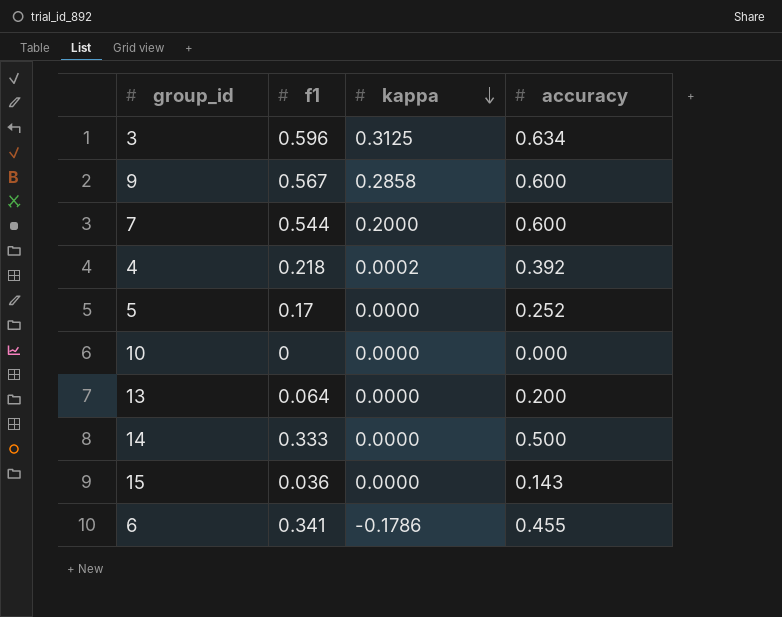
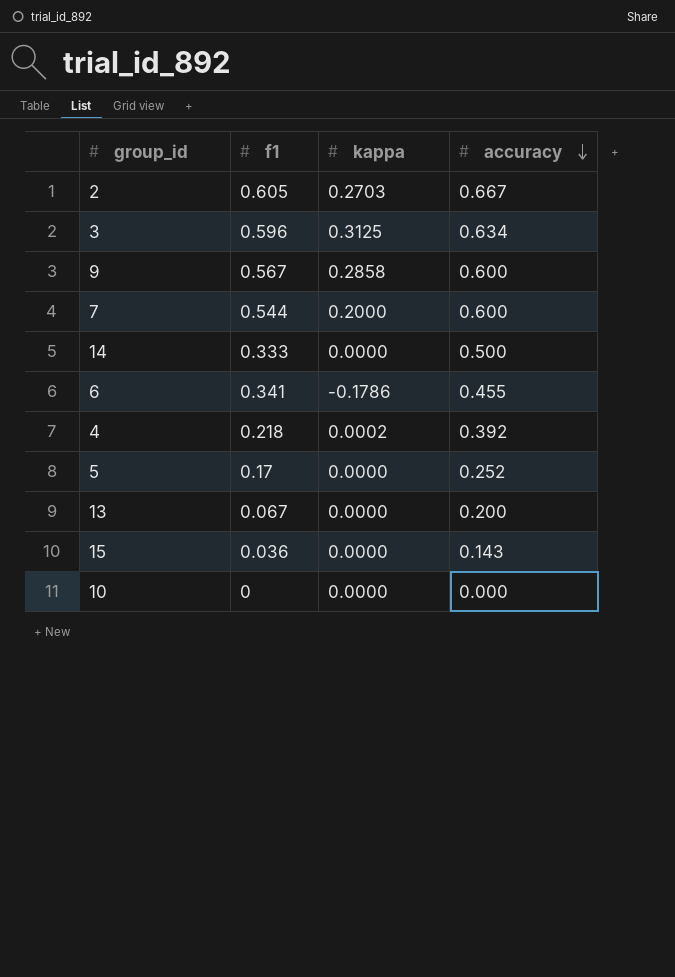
row order: kappa descending -> accuracy descending
row 2: none -> 0.605 | 0.2703 | 0.667
13 | f1: 0.064 -> 0.067

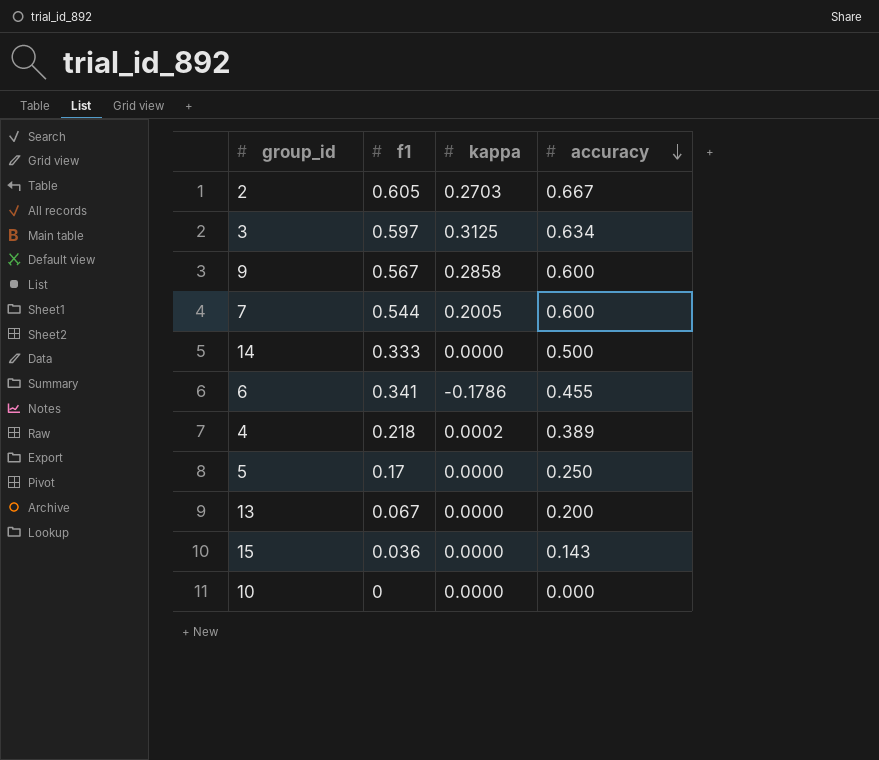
3 | f1: 0.596 -> 0.597
7 | kappa: 0.2000 -> 0.2005
4 | accuracy: 0.392 -> 0.389
5 | accuracy: 0.252 -> 0.250

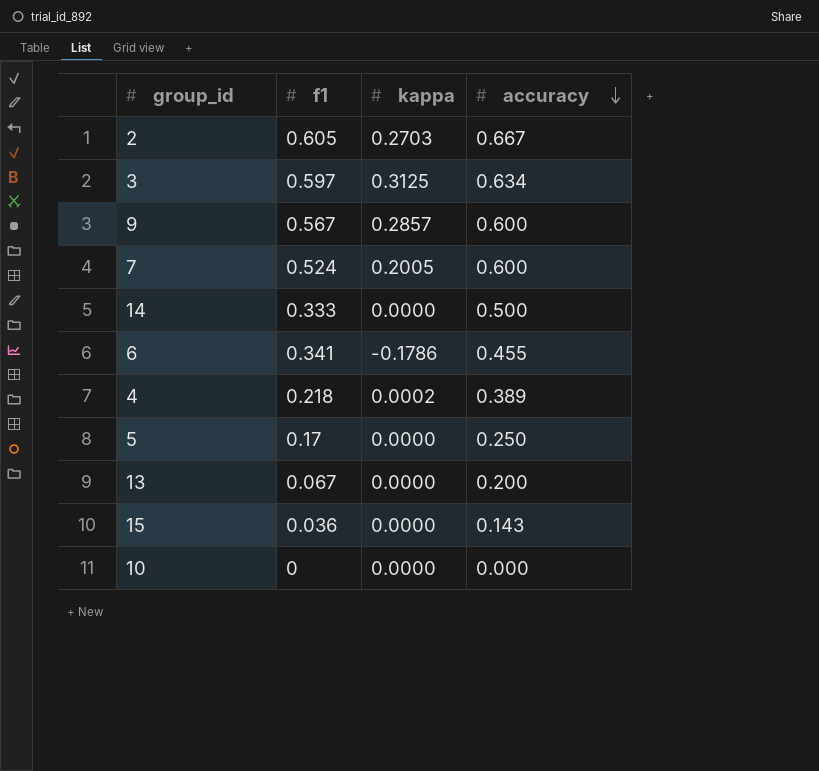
9 | kappa: 0.2858 -> 0.2857
7 | f1: 0.544 -> 0.524

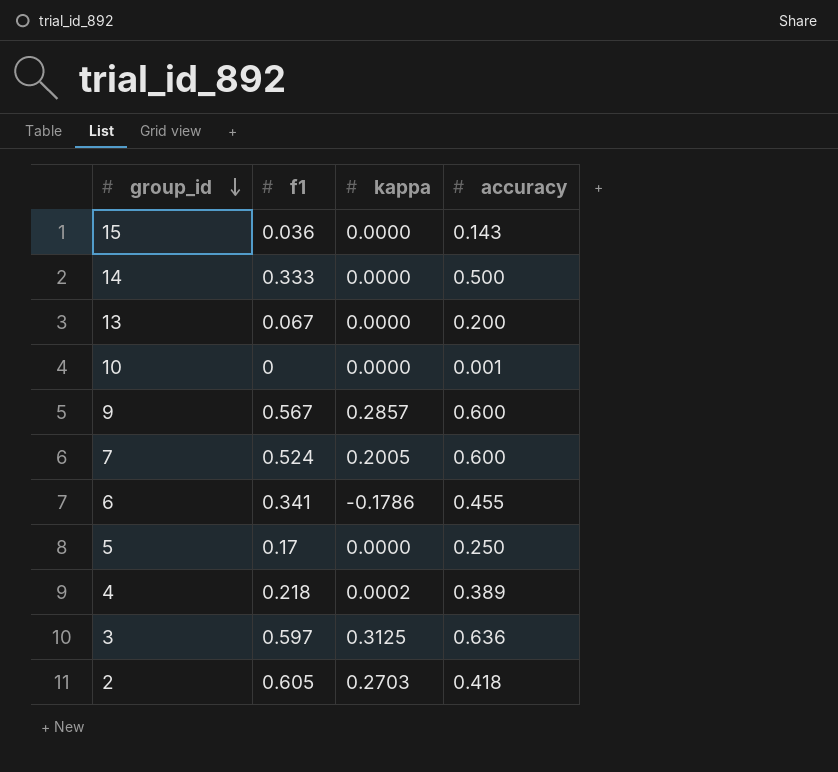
row order: accuracy descending -> group_id descending
10 | accuracy: 0.000 -> 0.001
3 | accuracy: 0.634 -> 0.636
2 | accuracy: 0.667 -> 0.418

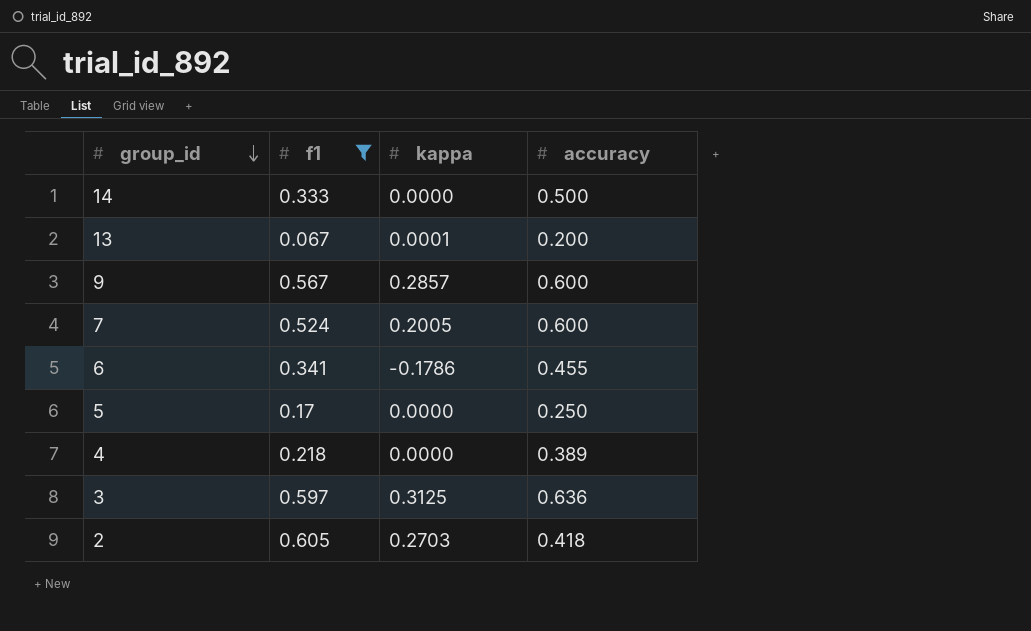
filter: none -> f1 >= 0.067
13 | kappa: 0.0000 -> 0.0001
4 | kappa: 0.0002 -> 0.0000

